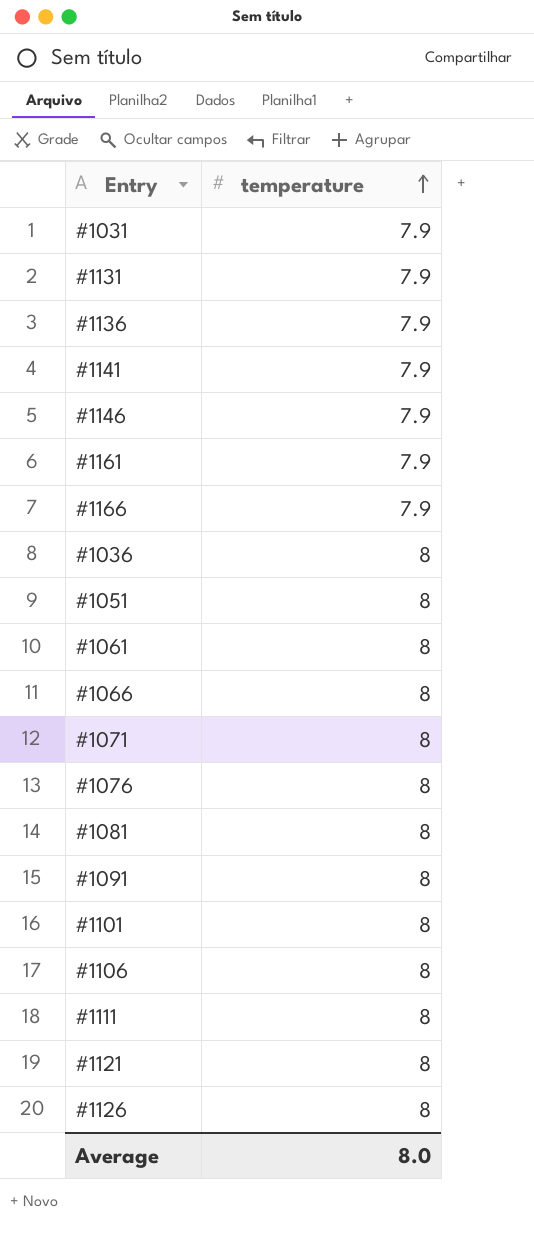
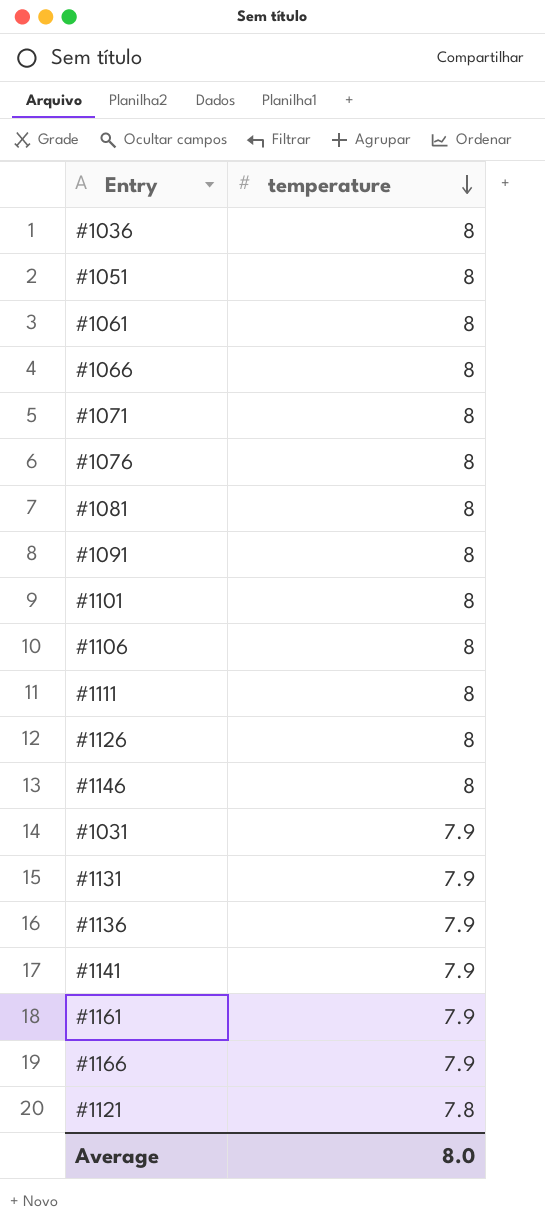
row order: temperature ascending -> temperature descending
#1146 | temperature: 7.9 -> 8
#1121 | temperature: 8 -> 7.8

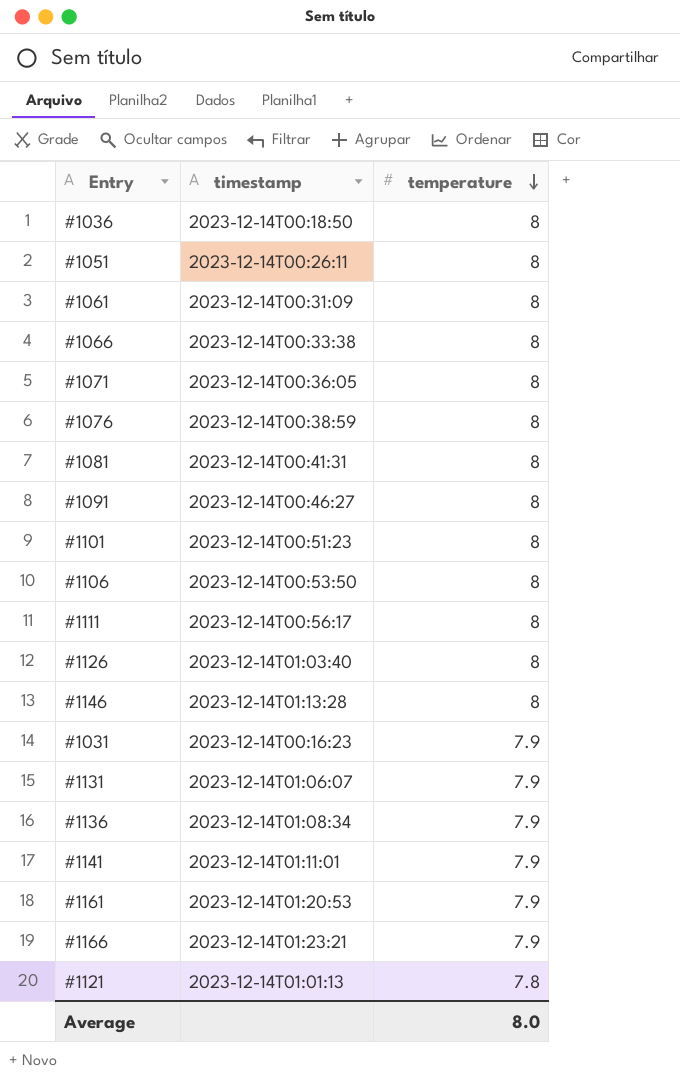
column timestamp | position: none -> 2

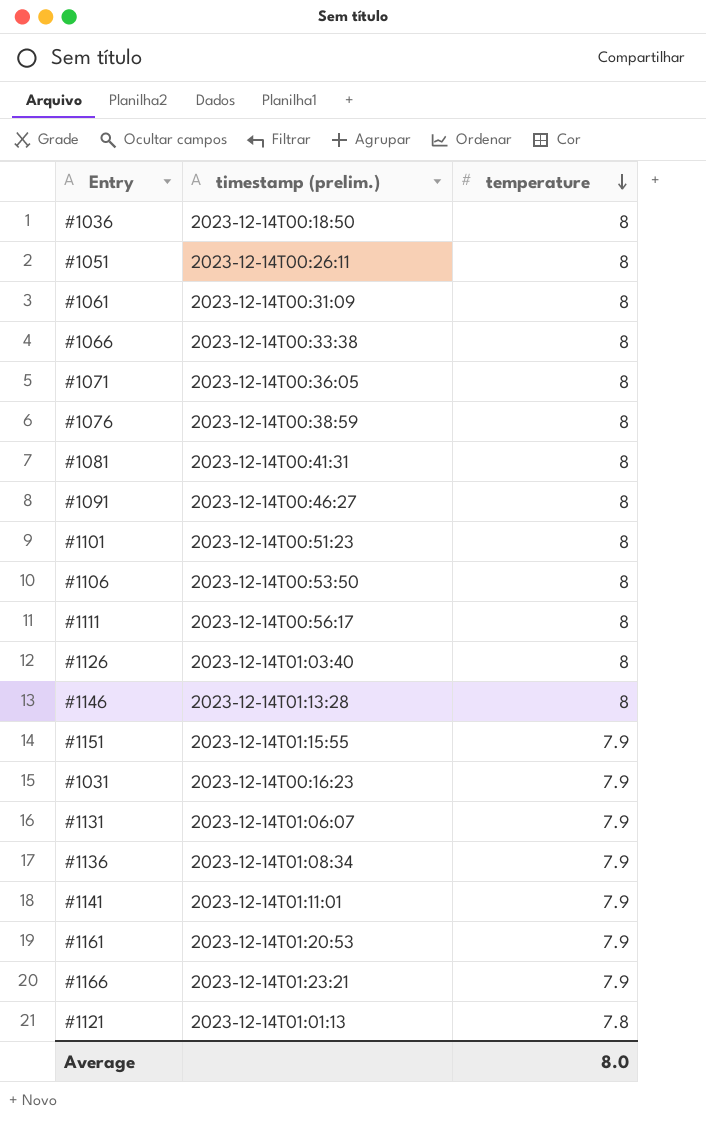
column name: timestamp -> timestamp (prelim.)
row #1151: none -> 2023-12-14T01:15:55 | 7.9

